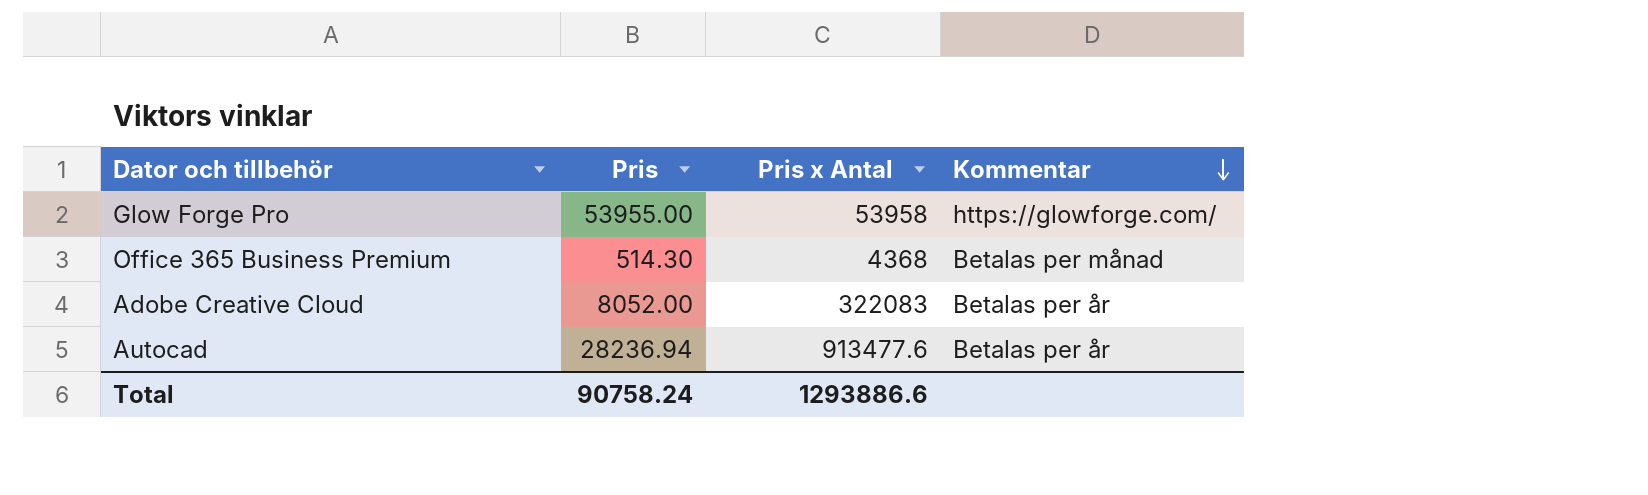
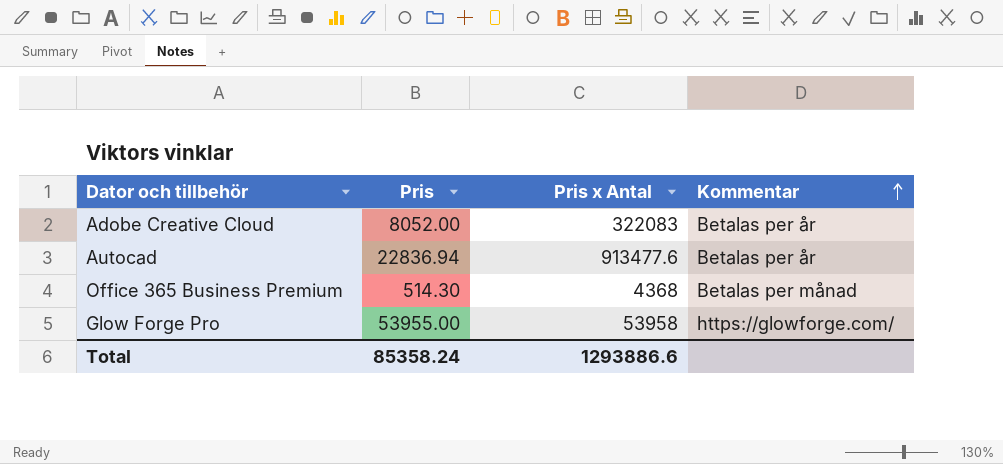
row order: Kommentar descending -> Kommentar ascending
Autocad | Pris: 28236.94 -> 22836.94
Total | Pris: 90758.24 -> 85358.24

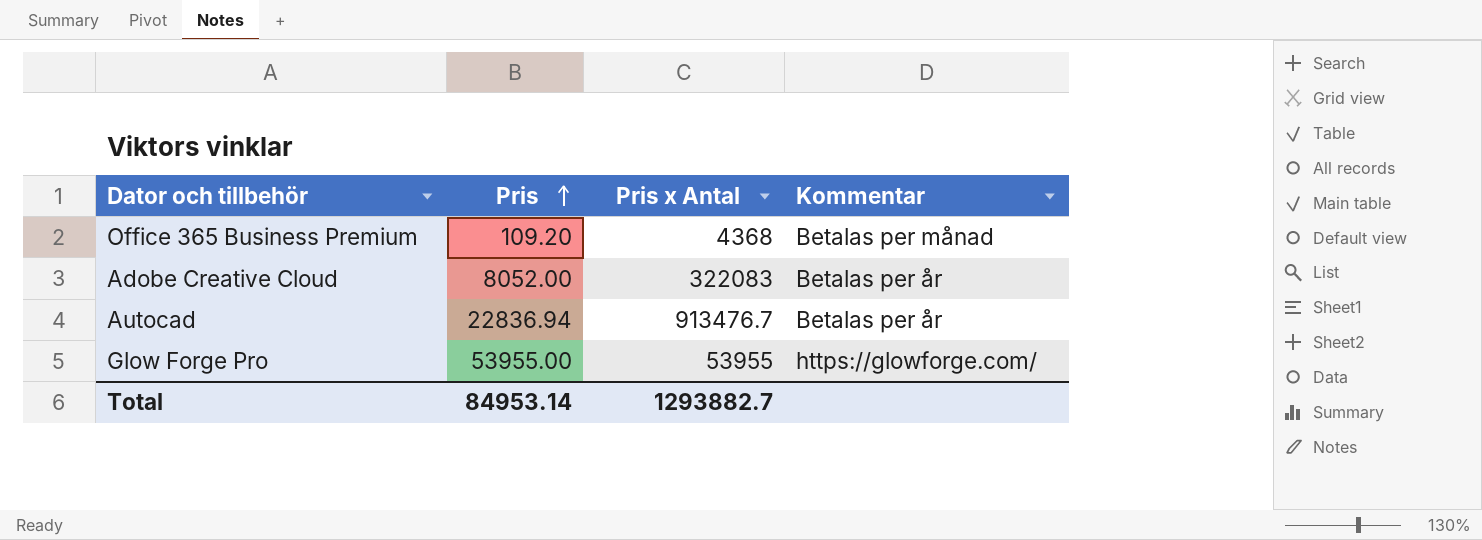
row order: Kommentar ascending -> Pris ascending
Office 365 Business Premium | Pris: 514.30 -> 109.20
Autocad | Pris x Antal: 913477.6 -> 913476.7
Glow Forge Pro | Pris x Antal: 53958 -> 53955
Total | Pris: 85358.24 -> 84953.14
Total | Pris x Antal: 1293886.6 -> 1293882.7

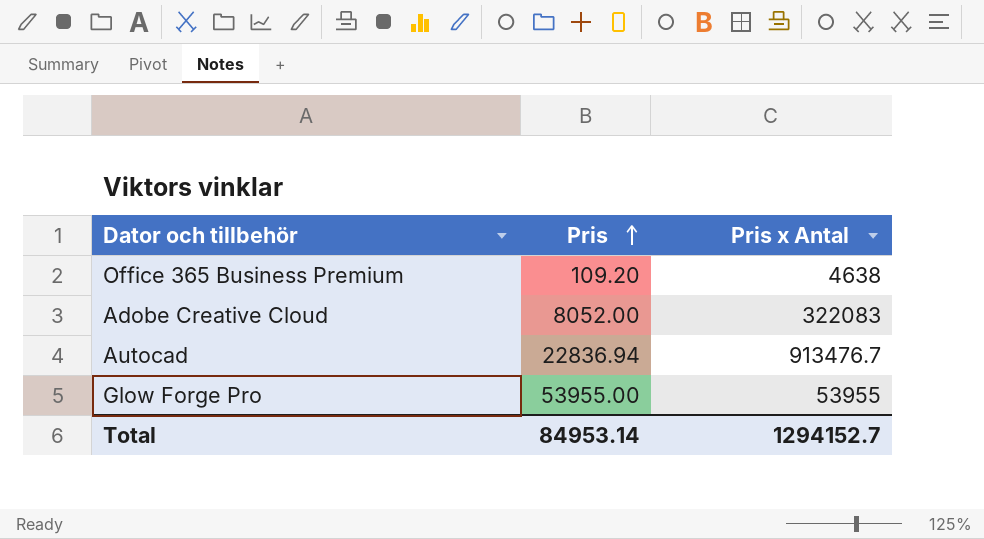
column Kommentar | position: 4 -> none
Office 365 Business Premium | Pris x Antal: 4368 -> 4638
Total | Pris x Antal: 1293882.7 -> 1294152.7

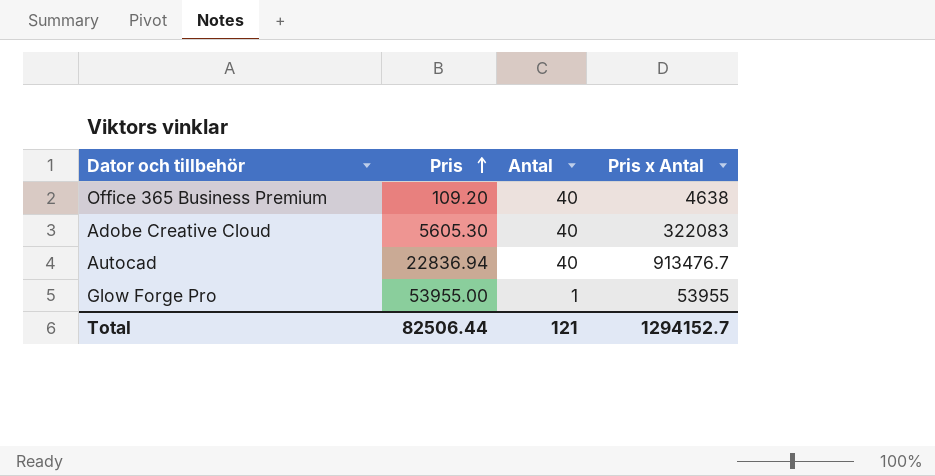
column Antal | position: none -> 3
Adobe Creative Cloud | Pris: 8052.00 -> 5605.30
Total | Pris: 84953.14 -> 82506.44

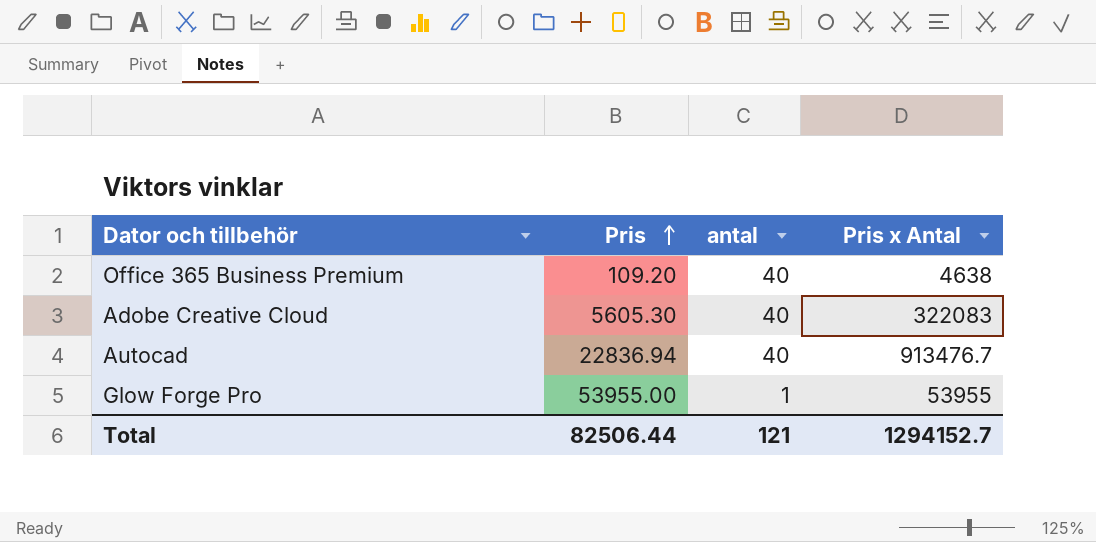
column name: Antal -> antal

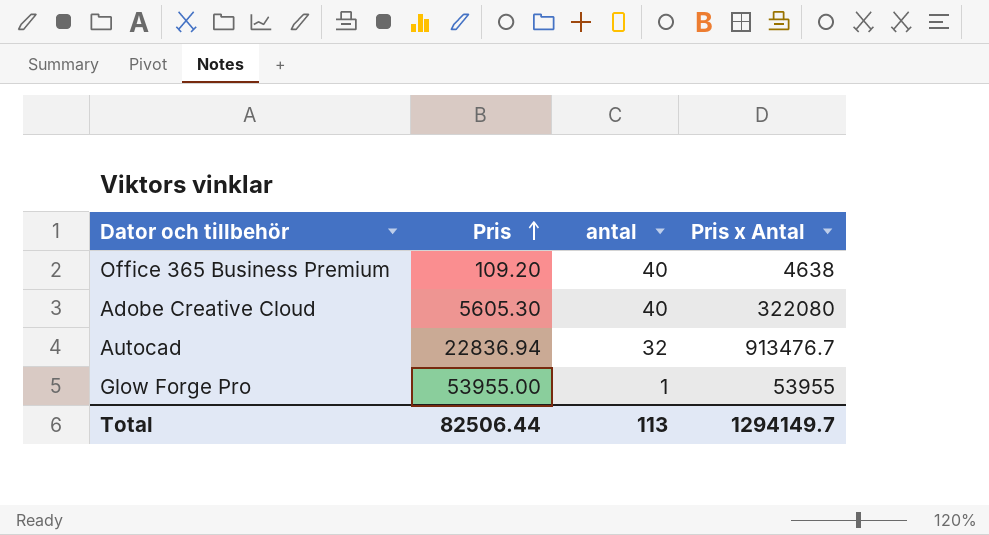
Adobe Creative Cloud | Pris x Antal: 322083 -> 322080
Autocad | antal: 40 -> 32
Total | antal: 121 -> 113
Total | Pris x Antal: 1294152.7 -> 1294149.7

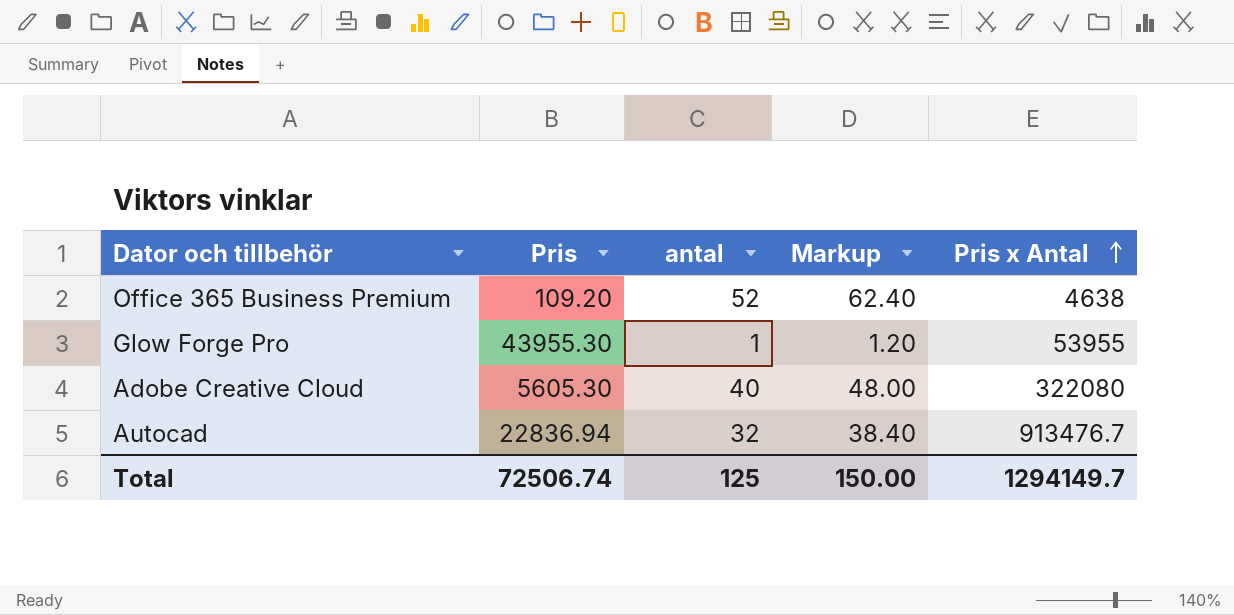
row order: Pris ascending -> Pris x Antal ascending
column Markup | formula: none -> [antal] * 1.2
Office 365 Business Premium | antal: 40 -> 52
Glow Forge Pro | Pris: 53955.00 -> 43955.30
Total | Pris: 82506.44 -> 72506.74
Total | antal: 113 -> 125

